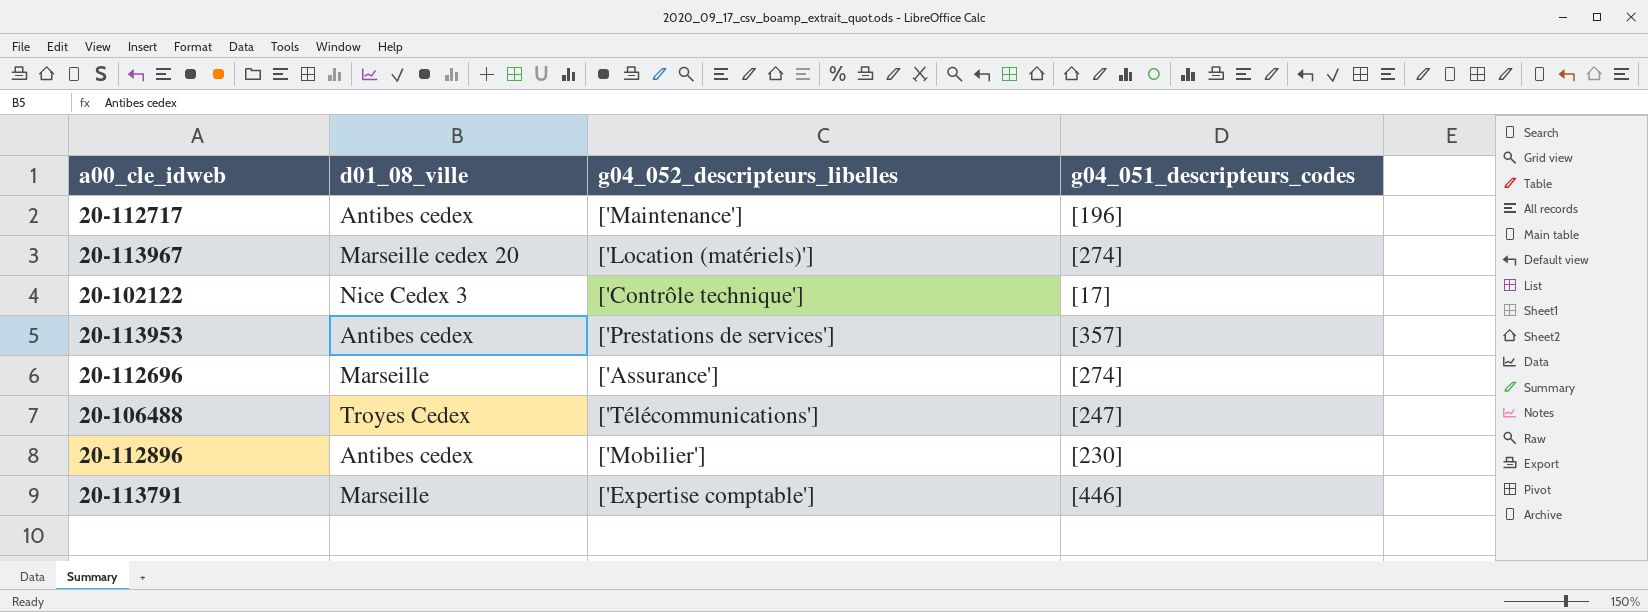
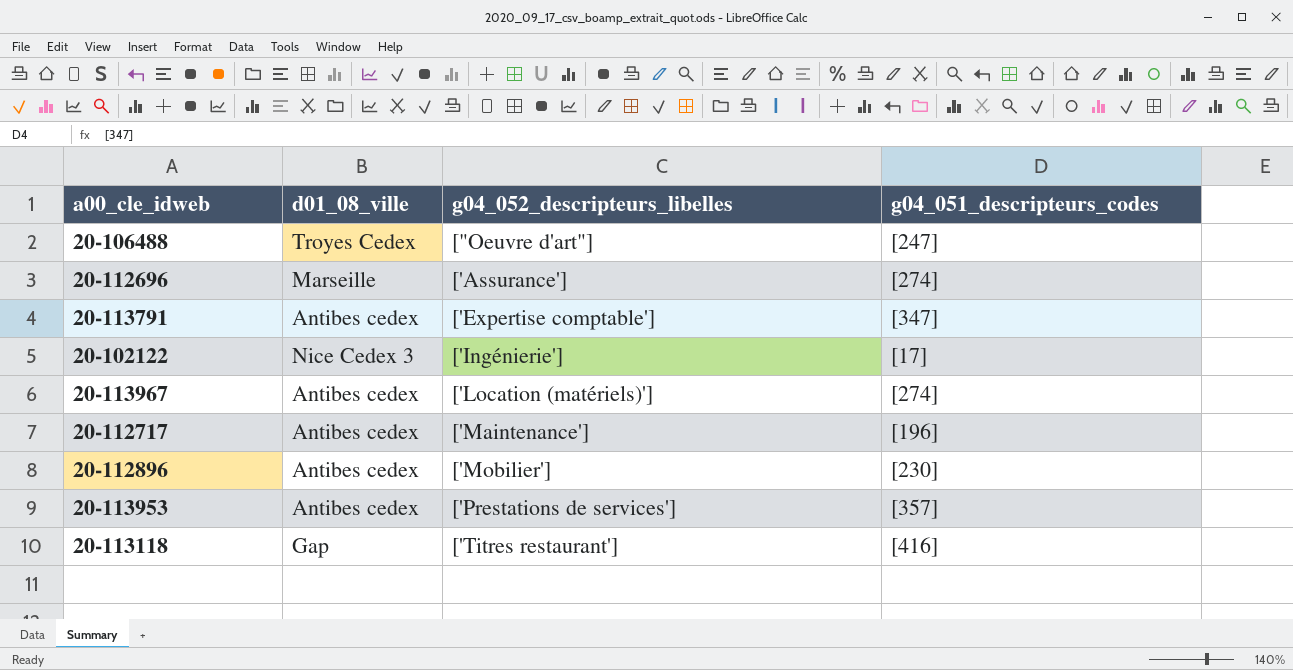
row order: none -> g04_052_descripteurs_libelles ascending
20-106488 | g04_052_descripteurs_libelles: ['Télécommunications'] -> ["Oeuvre d'art"]
20-113791 | d01_08_ville: Marseille -> Antibes cedex
20-113791 | g04_051_descripteurs_codes: [446] -> [347]
20-102122 | g04_052_descripteurs_libelles: ['Contrôle technique'] -> ['Ingénierie']
20-113967 | d01_08_ville: Marseille cedex 20 -> Antibes cedex
row 20-113118: none -> Gap | ['Titres restaurant'] | [416]

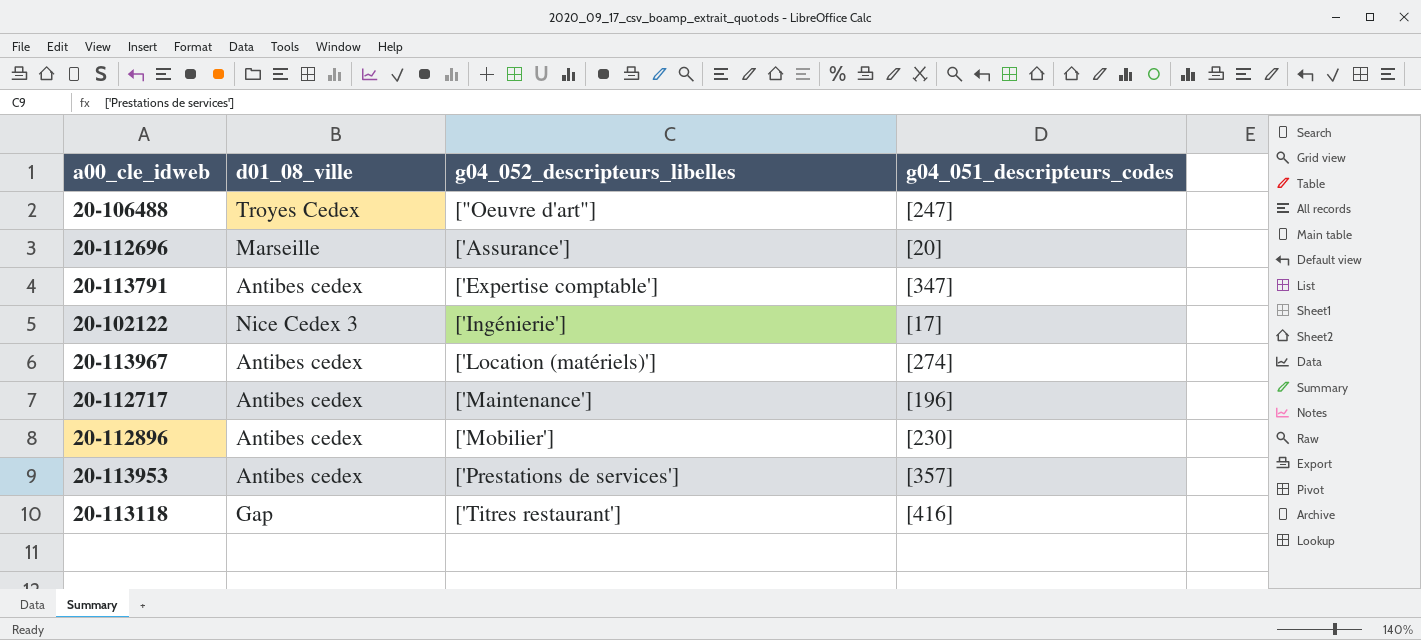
20-112696 | g04_051_descripteurs_codes: [274] -> [20]

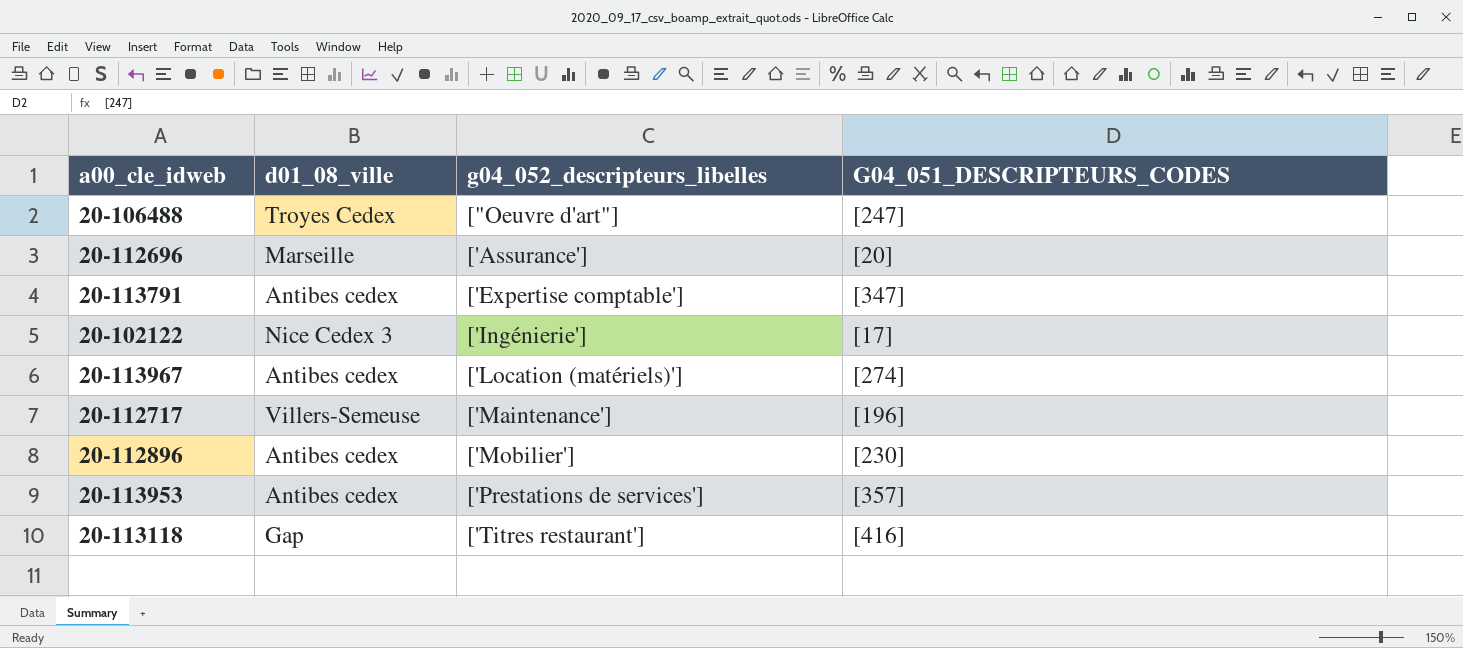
column name: g04_051_descripteurs_codes -> G04_051_DESCRIPTEURS_CODES
20-112717 | d01_08_ville: Antibes cedex -> Villers-Semeuse

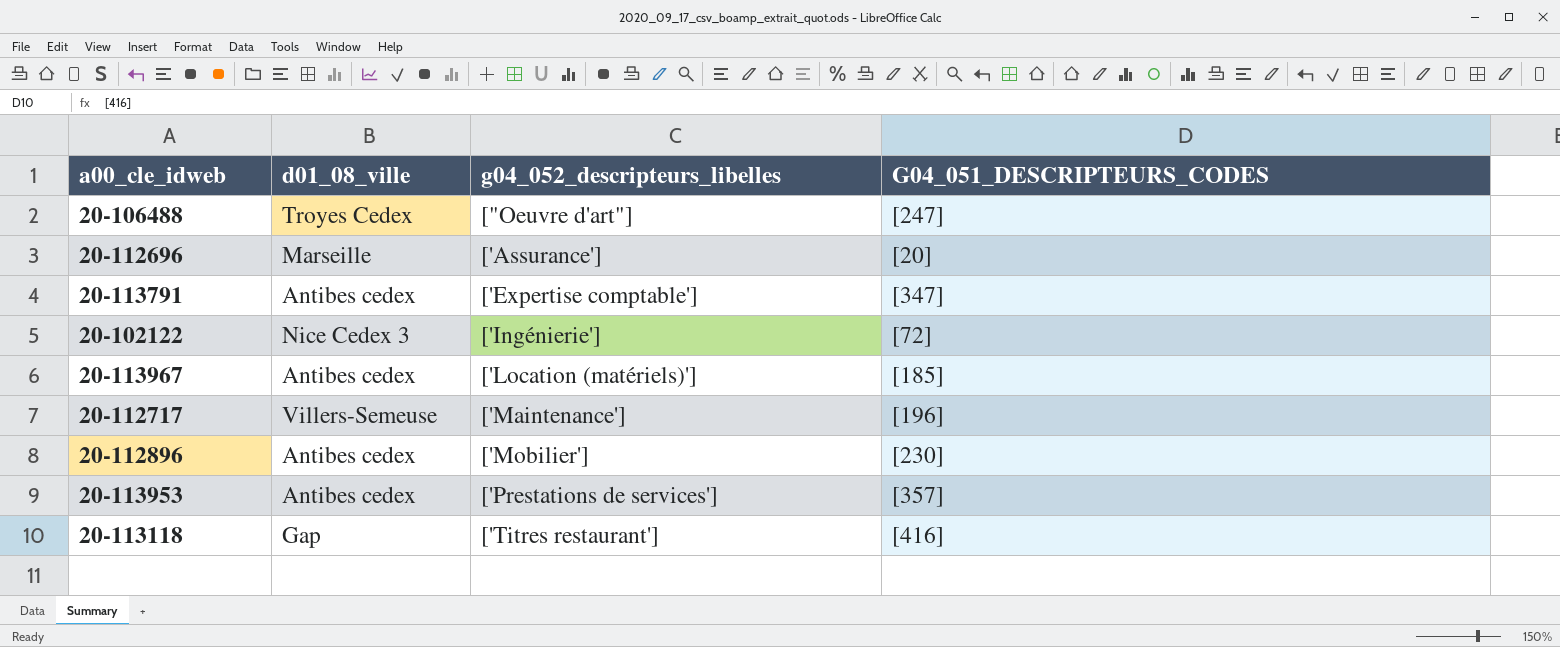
20-102122 | G04_051_DESCRIPTEURS_CODES: [17] -> [72]
20-113967 | G04_051_DESCRIPTEURS_CODES: [274] -> [185]

